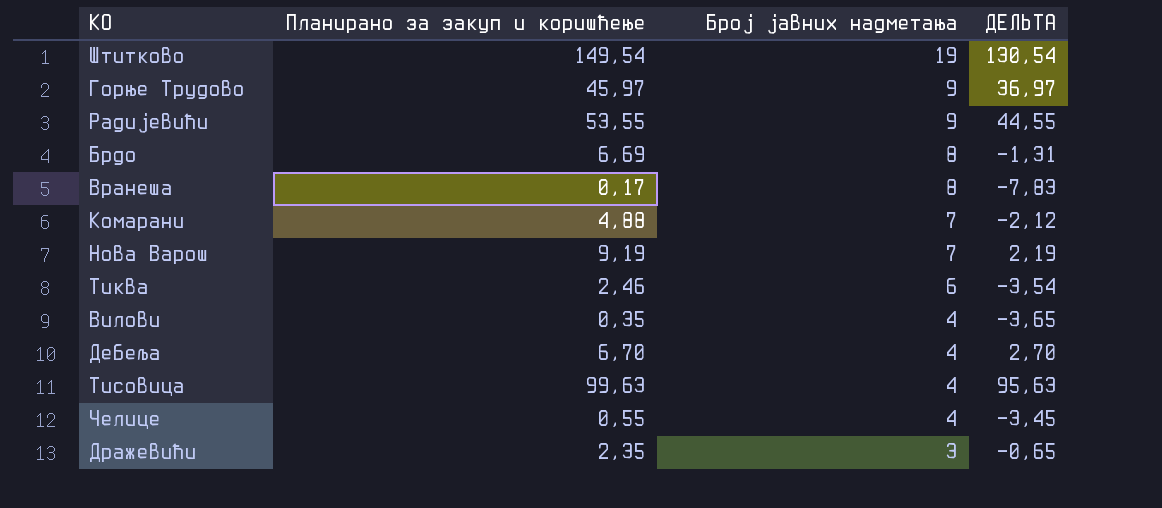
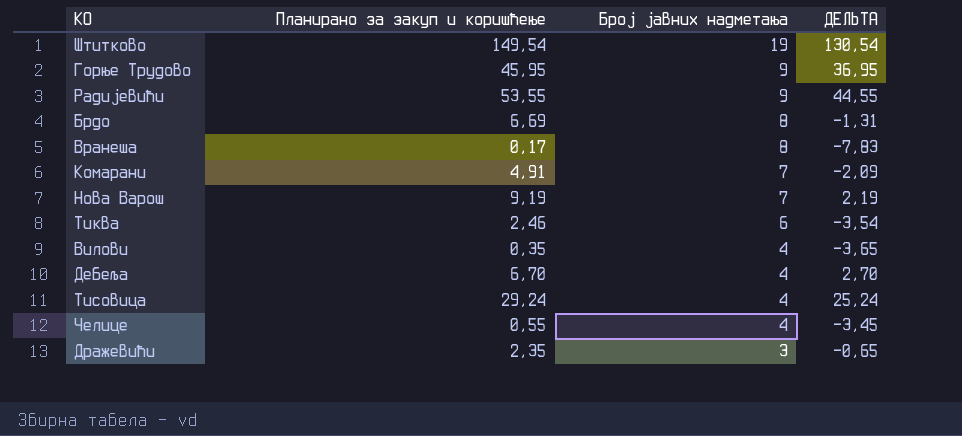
Горње Трудово | Планирано за закуп и коришћење: 45,97 -> 45,95
Горње Трудово | ДЕЛЬТА: 36,97 -> 36,95
Комарани | Планирано за закуп и коришћење: 4,88 -> 4,91
Комарани | ДЕЛЬТА: -2,12 -> -2,09
Тисовица | Планирано за закуп и коришћење: 99,63 -> 29,24
Тисовица | ДЕЛЬТА: 95,63 -> 25,24

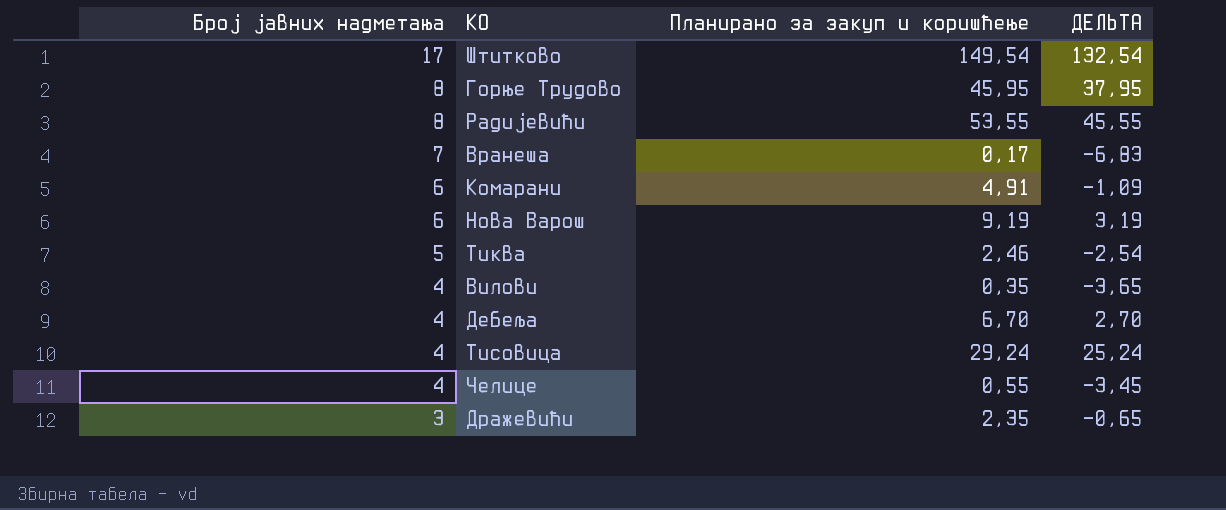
column Број јавних надметања | position: 3 -> 1
row Брдо: 6,69 | 8 | -1,31 -> none
Штитково | Број јавних надметања: 19 -> 17
Штитково | ДЕЛЬТА: 130,54 -> 132,54
Горње Трудово | Број јавних надметања: 9 -> 8
Горње Трудово | ДЕЛЬТА: 36,95 -> 37,95
Радијевићи | Број јавних надметања: 9 -> 8
Радијевићи | ДЕЛЬТА: 44,55 -> 45,55
Вранеша | Број јавних надметања: 8 -> 7
Вранеша | ДЕЛЬТА: -7,83 -> -6,83
Комарани | Број јавних надметања: 7 -> 6
Комарани | ДЕЛЬТА: -2,09 -> -1,09
Нова Варош | Број јавних надметања: 7 -> 6
Нова Варош | ДЕЛЬТА: 2,19 -> 3,19
Тиква | Број јавних надметања: 6 -> 5
Тиква | ДЕЛЬТА: -3,54 -> -2,54

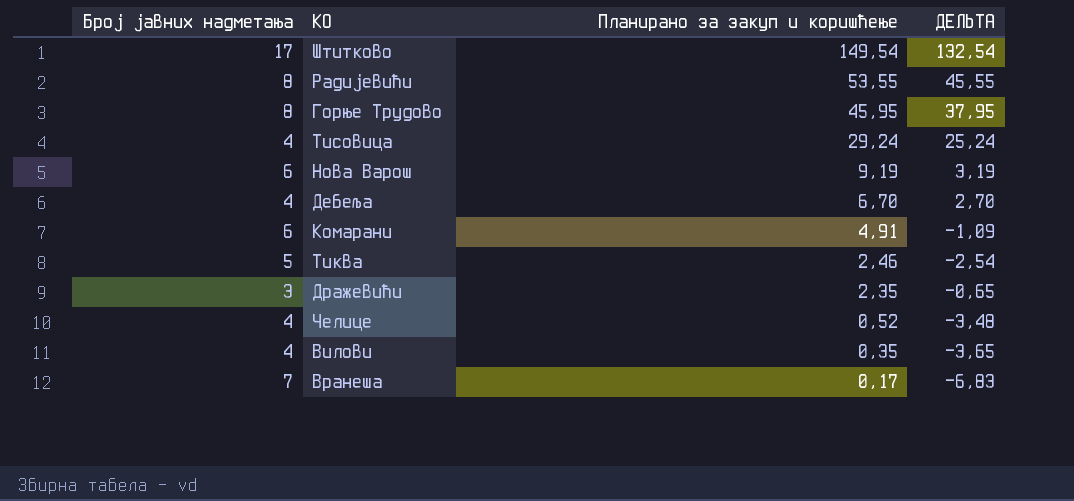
row order: Број јавних надметања descending -> Планирано за закуп и коришћење descending
Челице | Планирано за закуп и коришћење: 0,55 -> 0,52
Челице | ДЕЛЬТА: -3,45 -> -3,48

